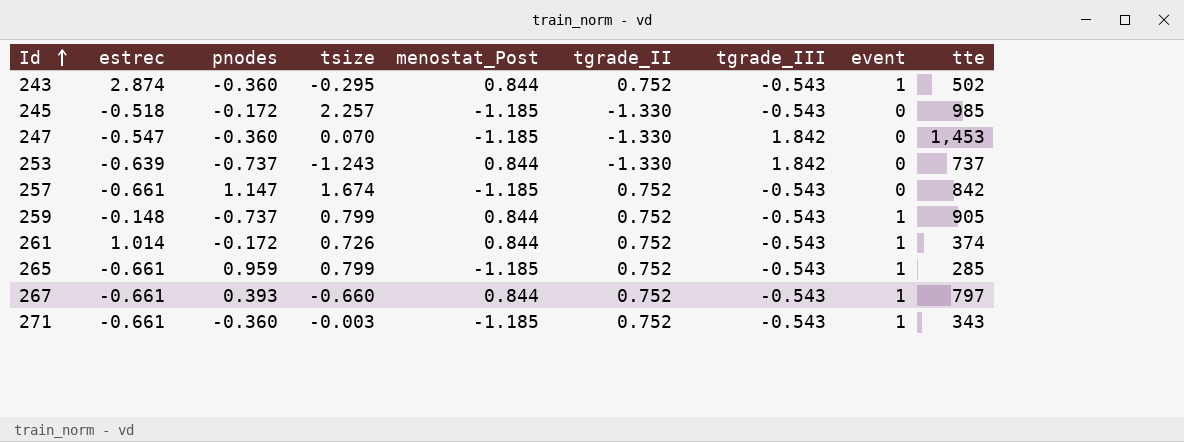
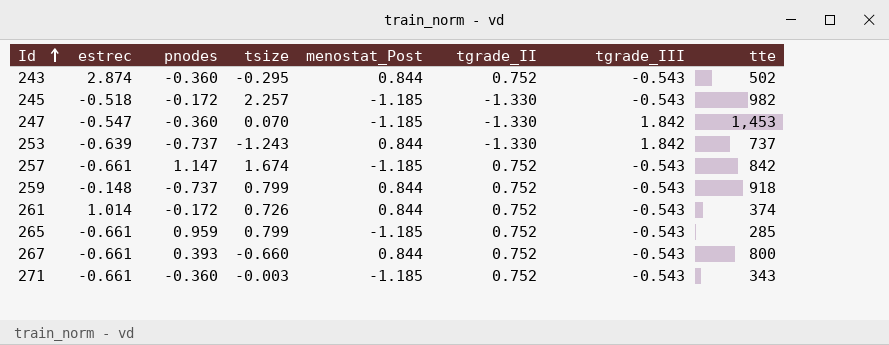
column event | position: 8 -> none
245 | tte: 985 -> 982
259 | tte: 905 -> 918
267 | tte: 797 -> 800

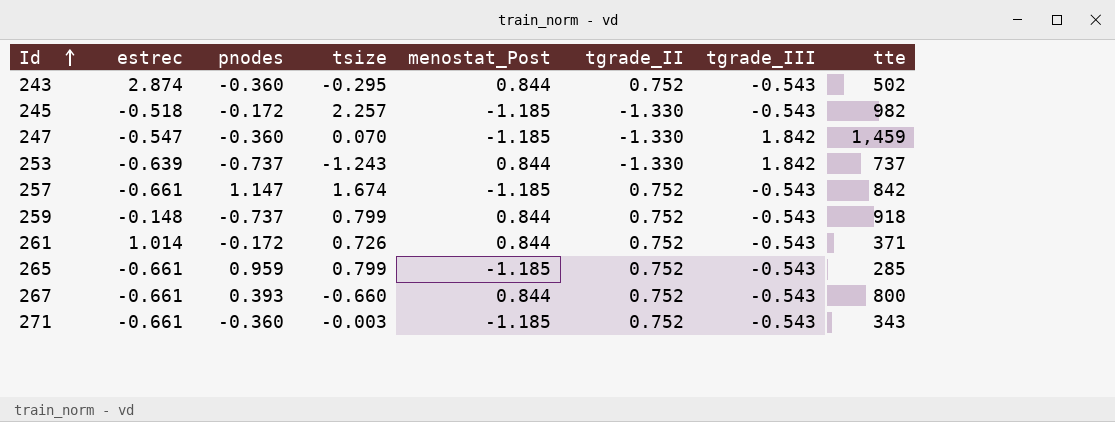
247 | tte: 1,453 -> 1,459
261 | tte: 374 -> 371

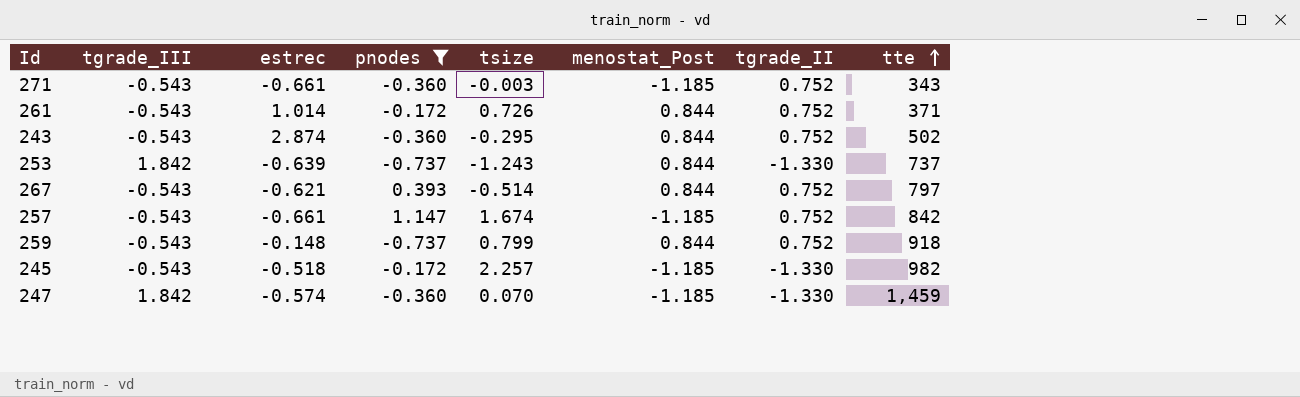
filter: none -> pnodes != 0.959
row order: Id ascending -> tte ascending
column tgrade_III | position: 7 -> 2
267 | estrec: -0.661 -> -0.621
267 | tsize: -0.660 -> -0.514
267 | tte: 800 -> 797
247 | estrec: -0.547 -> -0.574

